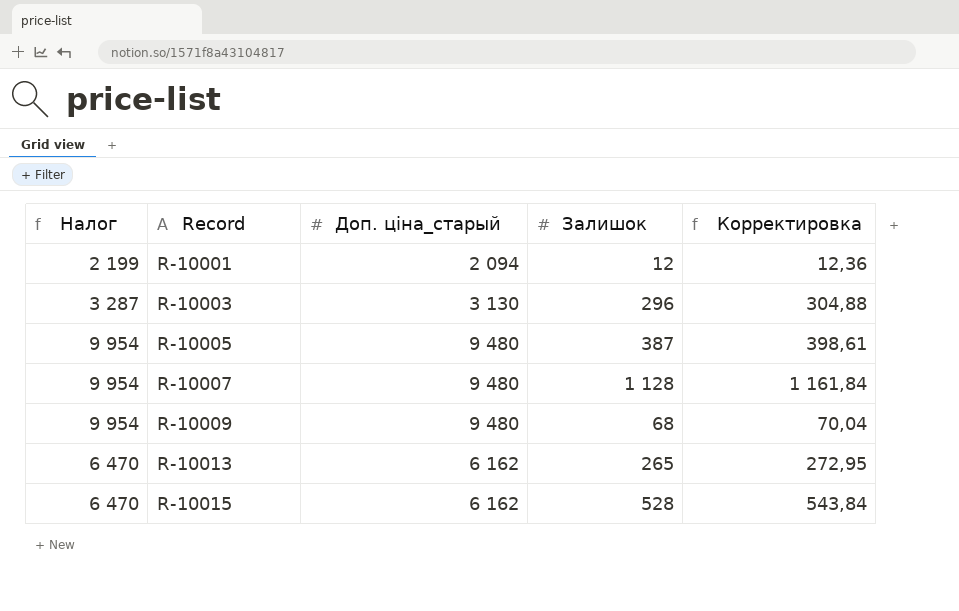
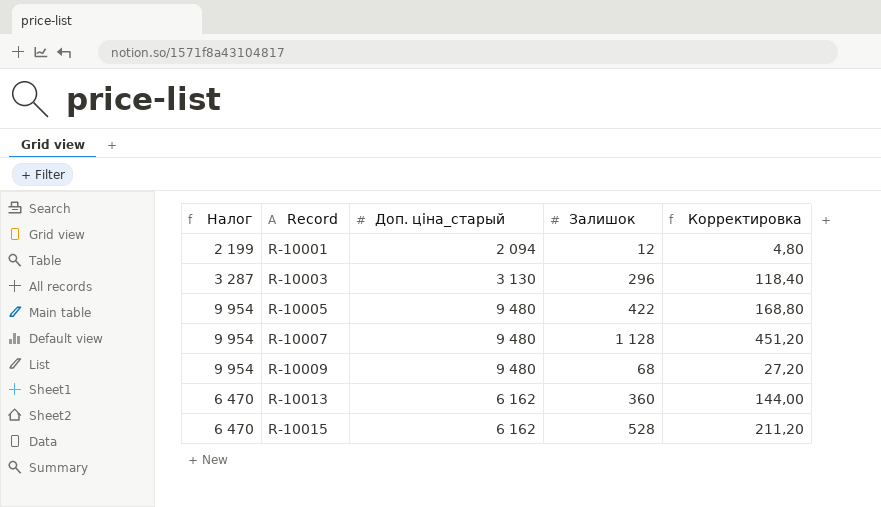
column Корректировка | formula: [Залишок] * 1,03 -> [Залишок] * 0,4
R-10005 | Залишок: 387 -> 422
R-10013 | Залишок: 265 -> 360

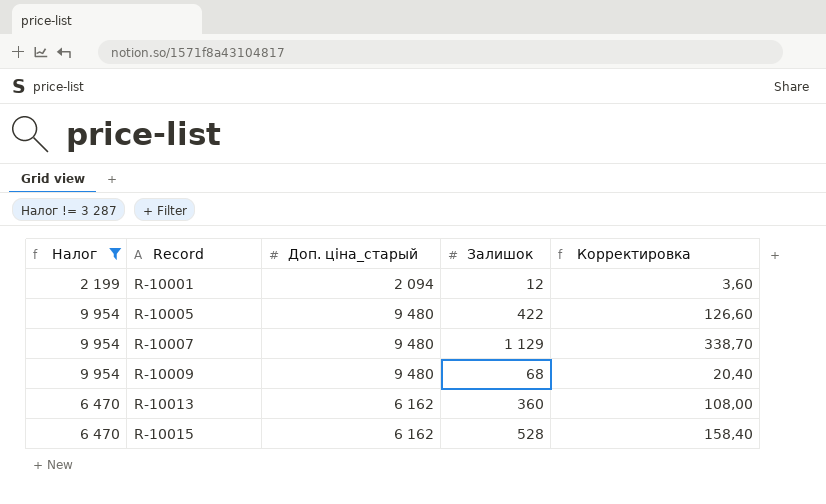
filter: none -> Налог != 3 287
column Корректировка | formula: [Залишок] * 0,4 -> [Залишок] * 0,3
R-10007 | Залишок: 1 128 -> 1 129

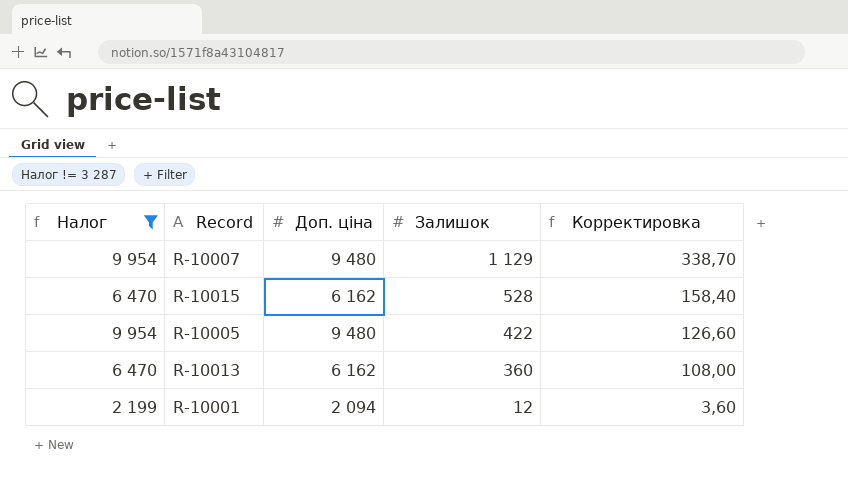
row order: Record ascending -> Залишок descending
column name: Доп. ціна_старый -> Доп. ціна
row R-10009: 9 954 | 9 480 | 68 | 20,40 -> none

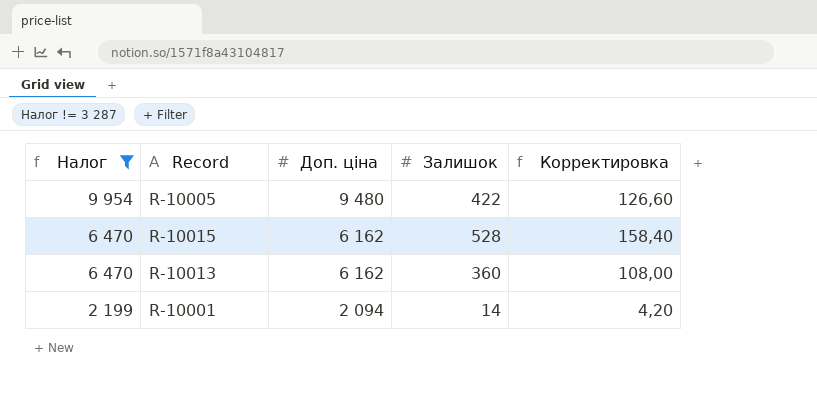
row order: Залишок descending -> Налог descending
row R-10007: 9 954 | 9 480 | 1 129 | 338,70 -> none
R-10001 | Залишок: 12 -> 14
R-10001 | Корректировка: 3,60 -> 4,20

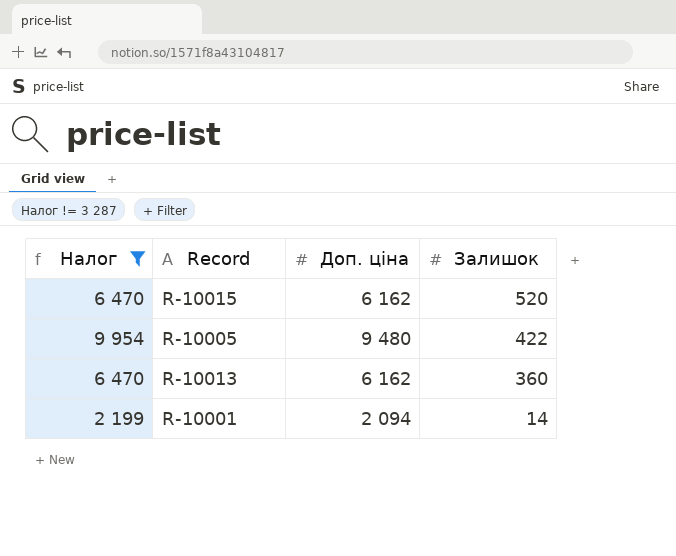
row order: Налог descending -> Залишок descending
column Корректировка | formula: [Залишок] * 0,3 -> none
R-10015 | Залишок: 528 -> 520

